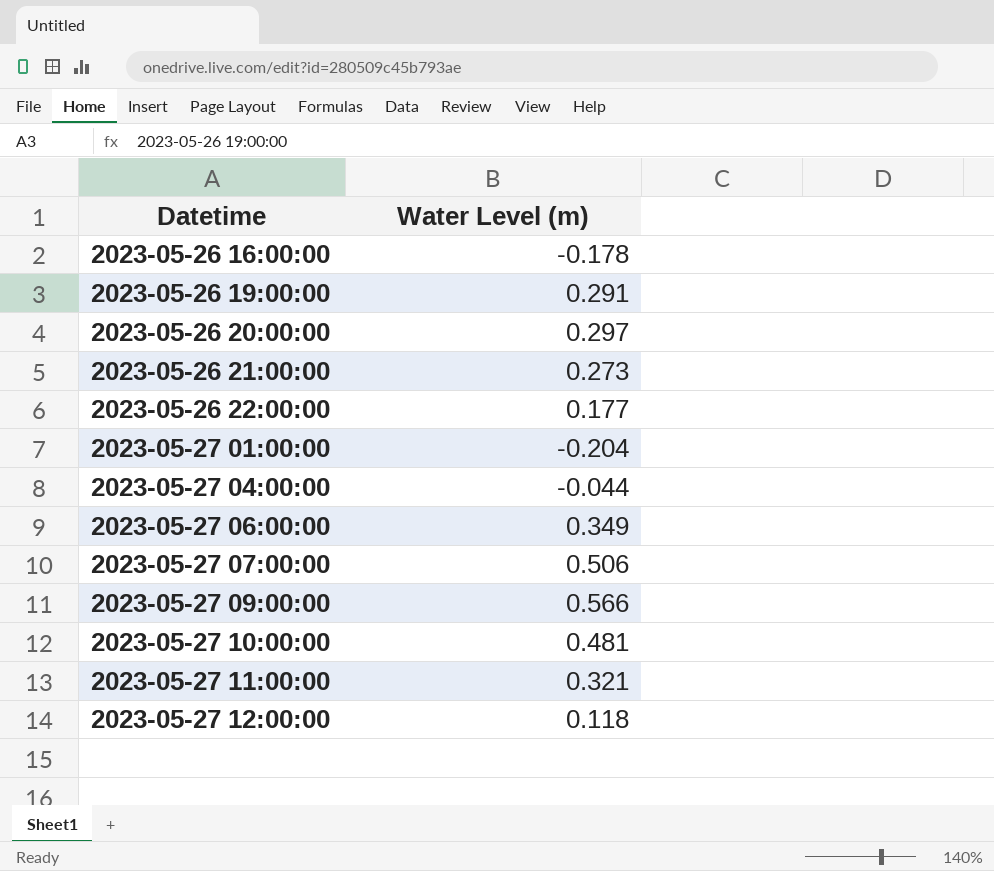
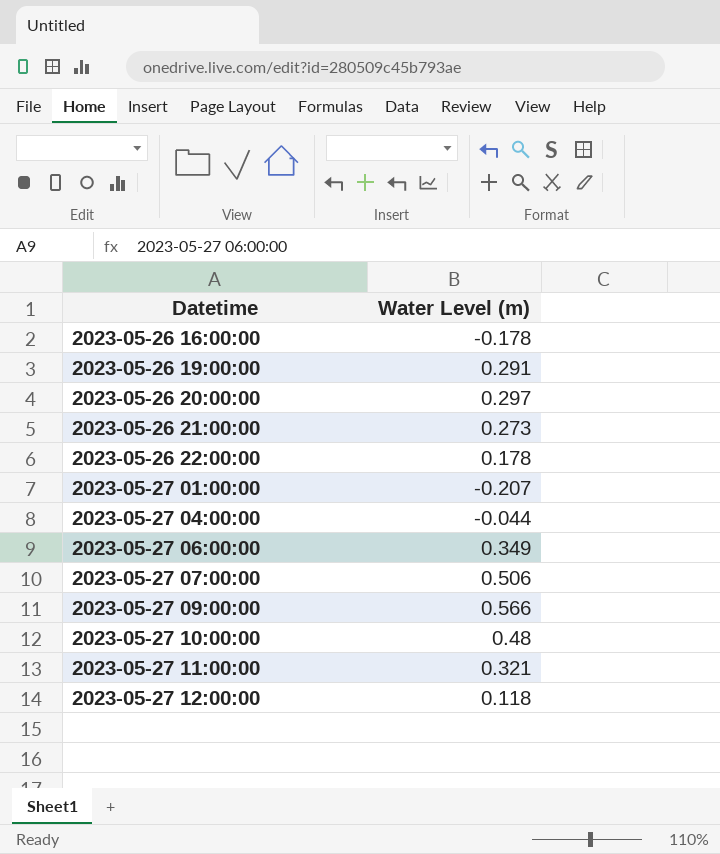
2023-05-26 22:00:00 | Water Level (m): 0.177 -> 0.178
2023-05-27 01:00:00 | Water Level (m): -0.204 -> -0.207
2023-05-27 10:00:00 | Water Level (m): 0.481 -> 0.48

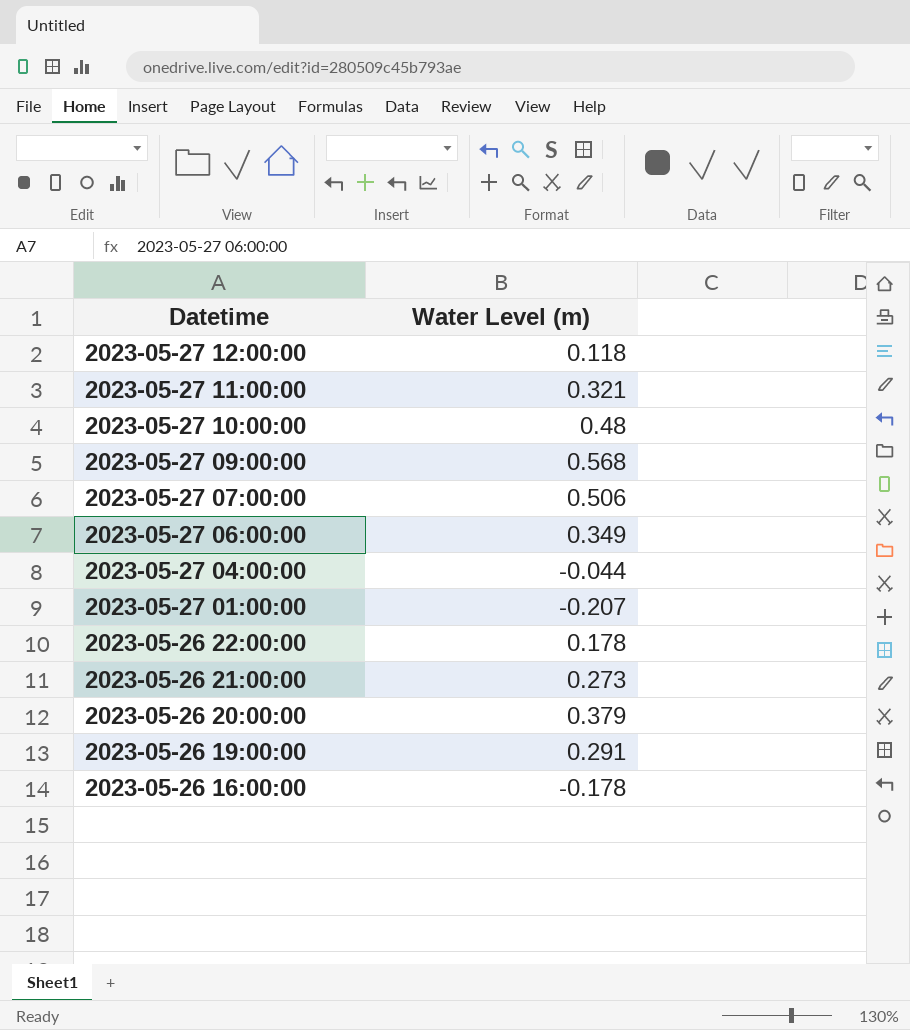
row order: Datetime ascending -> Datetime descending
2023-05-27 09:00:00 | Water Level (m): 0.566 -> 0.568
2023-05-26 20:00:00 | Water Level (m): 0.297 -> 0.379

